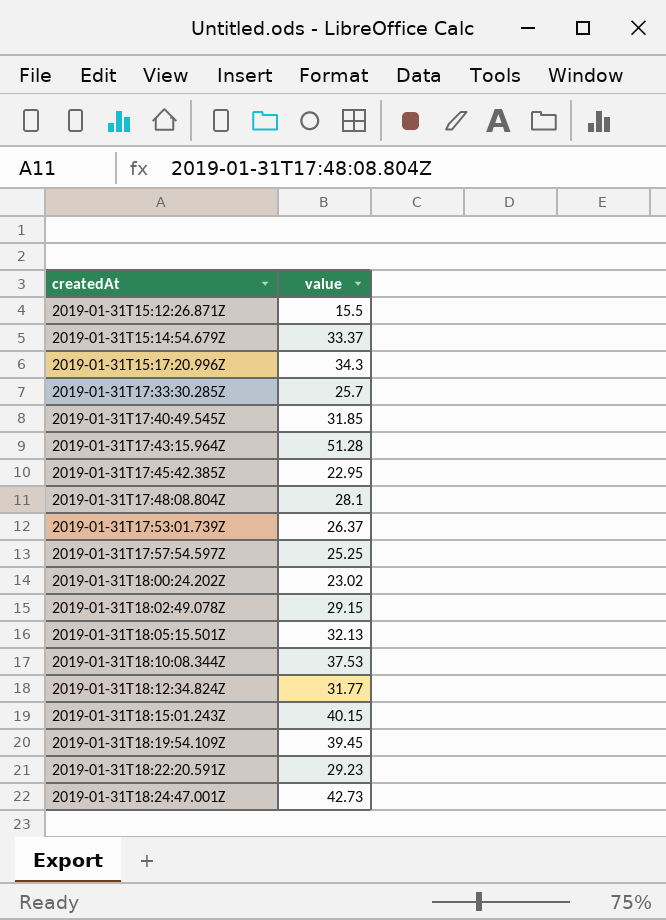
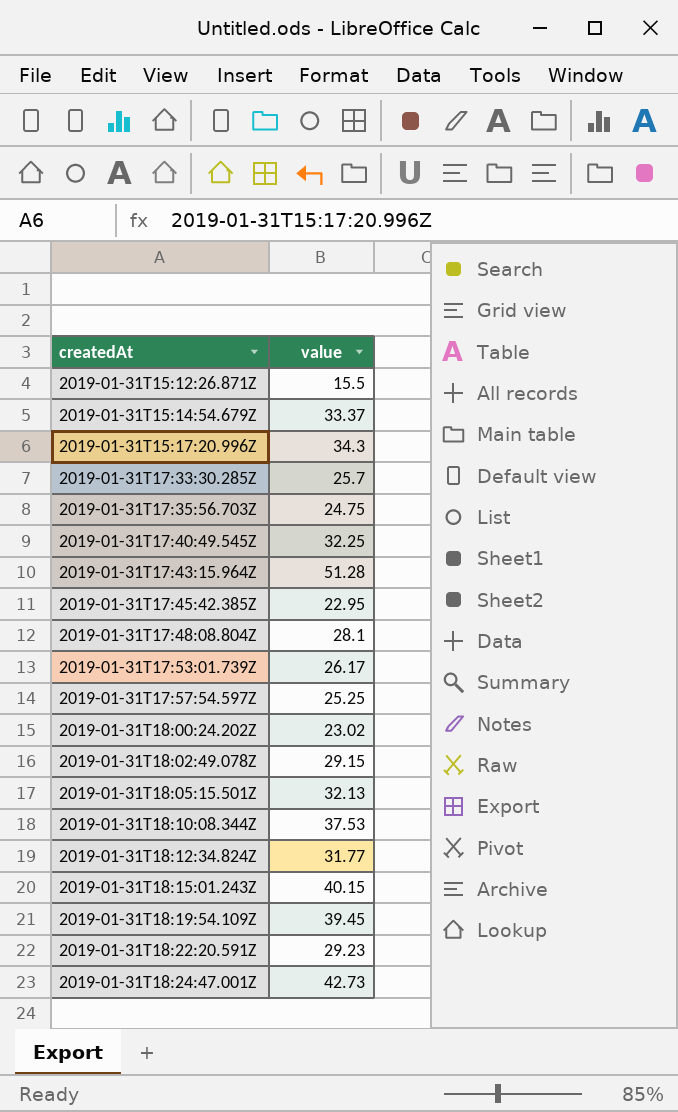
row 2019-01-31T17:35:56.703Z: none -> 24.75
2019-01-31T17:40:49.545Z | value: 31.85 -> 32.25
2019-01-31T17:53:01.739Z | value: 26.37 -> 26.17

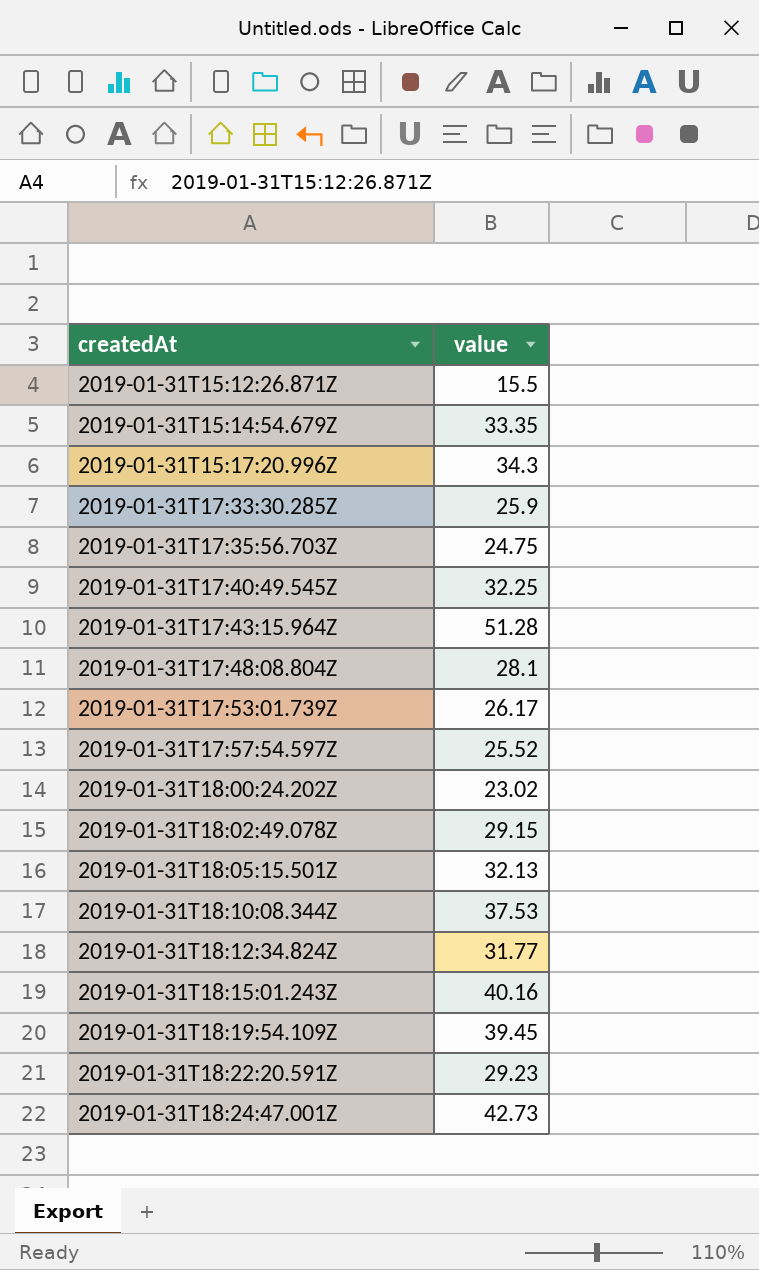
row 2019-01-31T17:45:42.385Z: 22.95 -> none
2019-01-31T15:14:54.679Z | value: 33.37 -> 33.35
2019-01-31T17:33:30.285Z | value: 25.7 -> 25.9
2019-01-31T17:57:54.597Z | value: 25.25 -> 25.52
2019-01-31T18:15:01.243Z | value: 40.15 -> 40.16

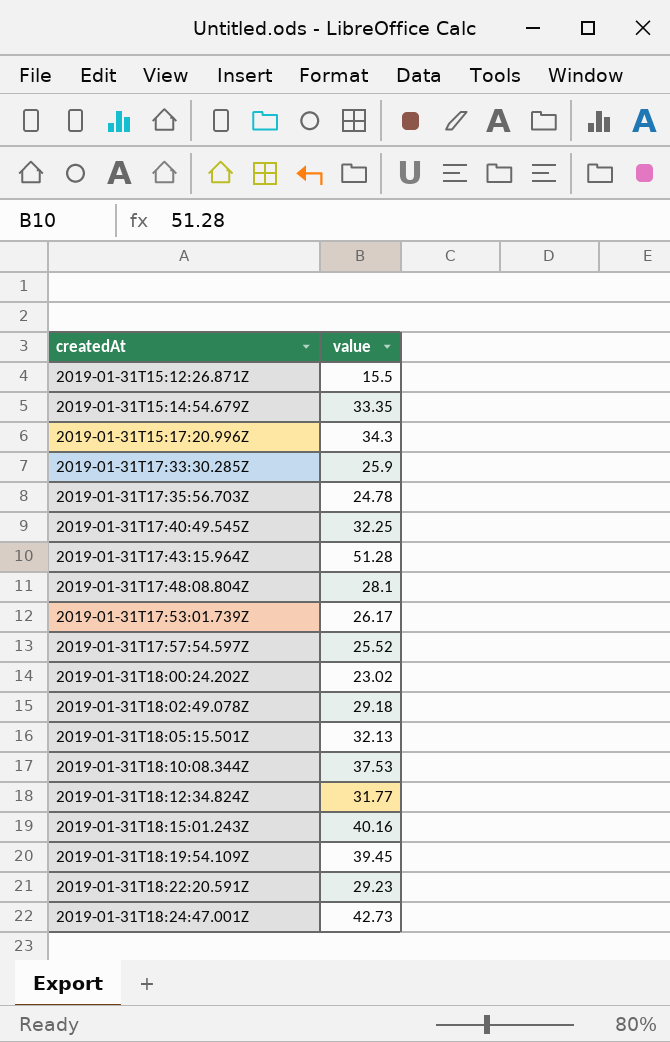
2019-01-31T17:35:56.703Z | value: 24.75 -> 24.78
2019-01-31T18:02:49.078Z | value: 29.15 -> 29.18

